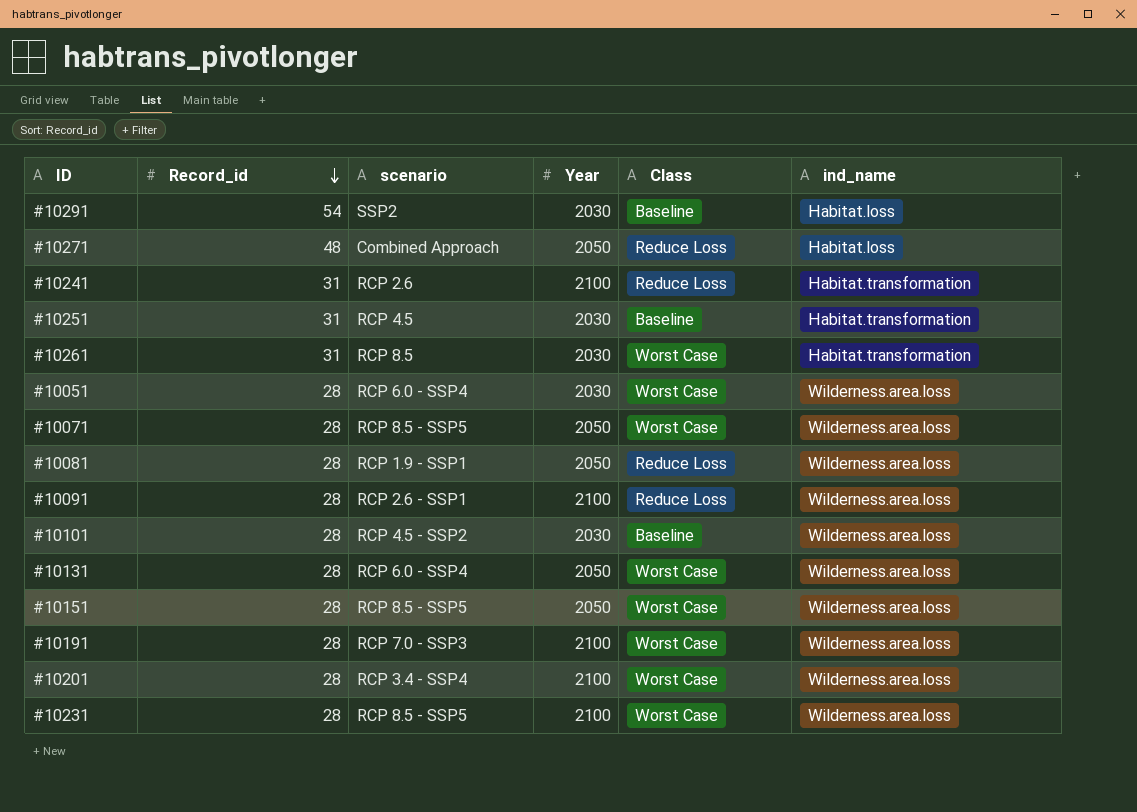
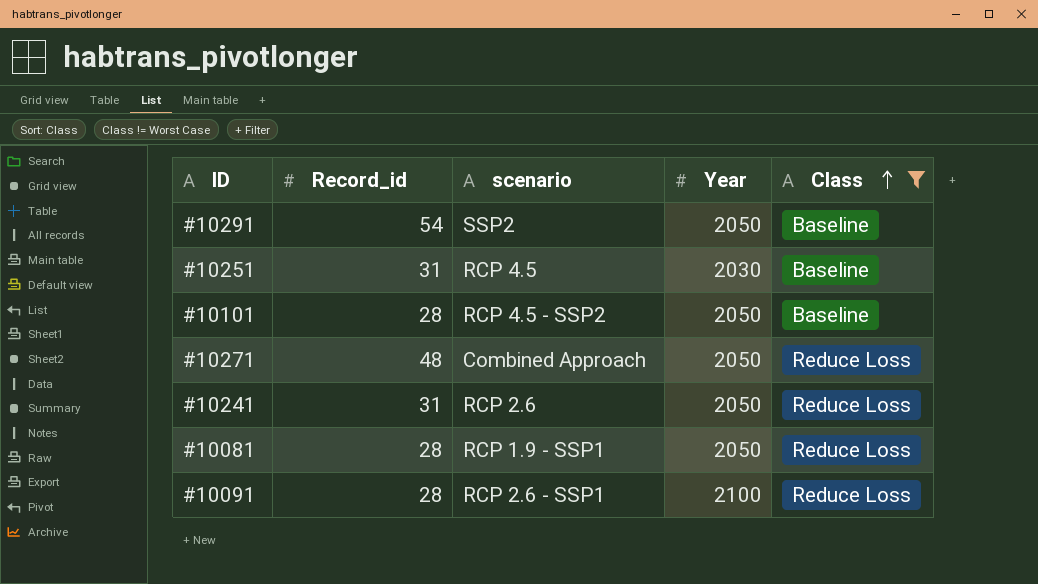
filter: none -> Class != Worst Case
row order: Record_id descending -> Class ascending
column ind_name | position: 6 -> none
#10291 | Year: 2030 -> 2050
#10101 | Year: 2030 -> 2050
#10241 | Year: 2100 -> 2050

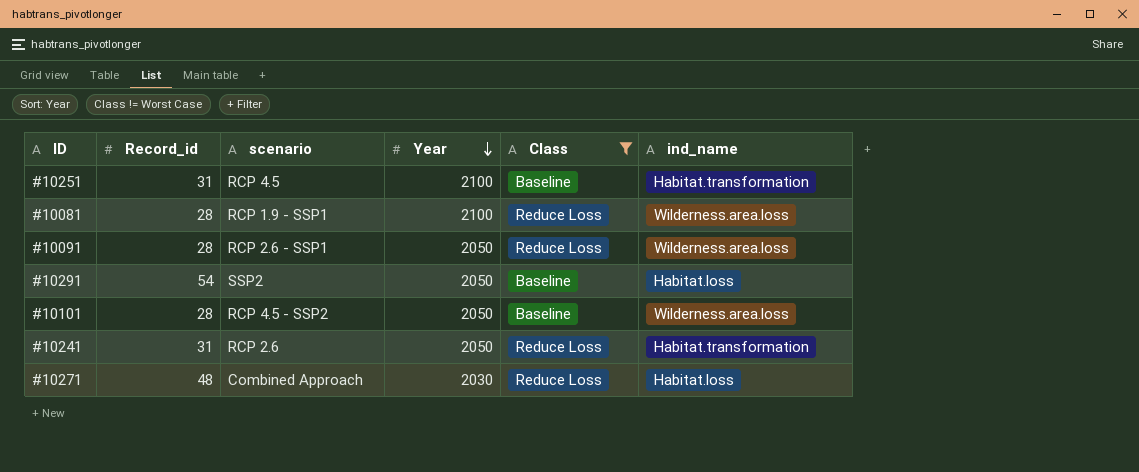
row order: Class ascending -> Year descending
column ind_name | position: none -> 6
#10251 | Year: 2030 -> 2100
#10081 | Year: 2050 -> 2100
#10091 | Year: 2100 -> 2050
#10271 | Year: 2050 -> 2030

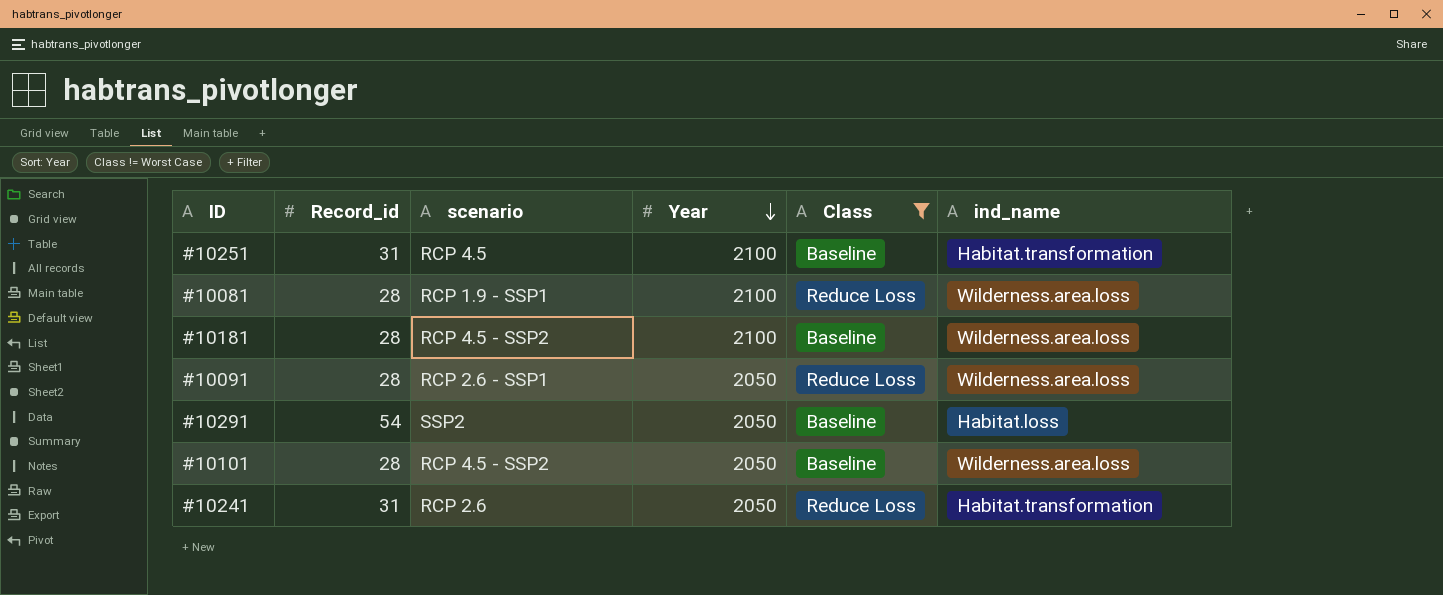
row #10271: 48 | Combined Approach | 2030 | Reduce Loss | Habitat.loss -> none
row #10181: none -> 28 | RCP 4.5 - SSP2 | 2100 | Baseline | Wilderness.area.loss

